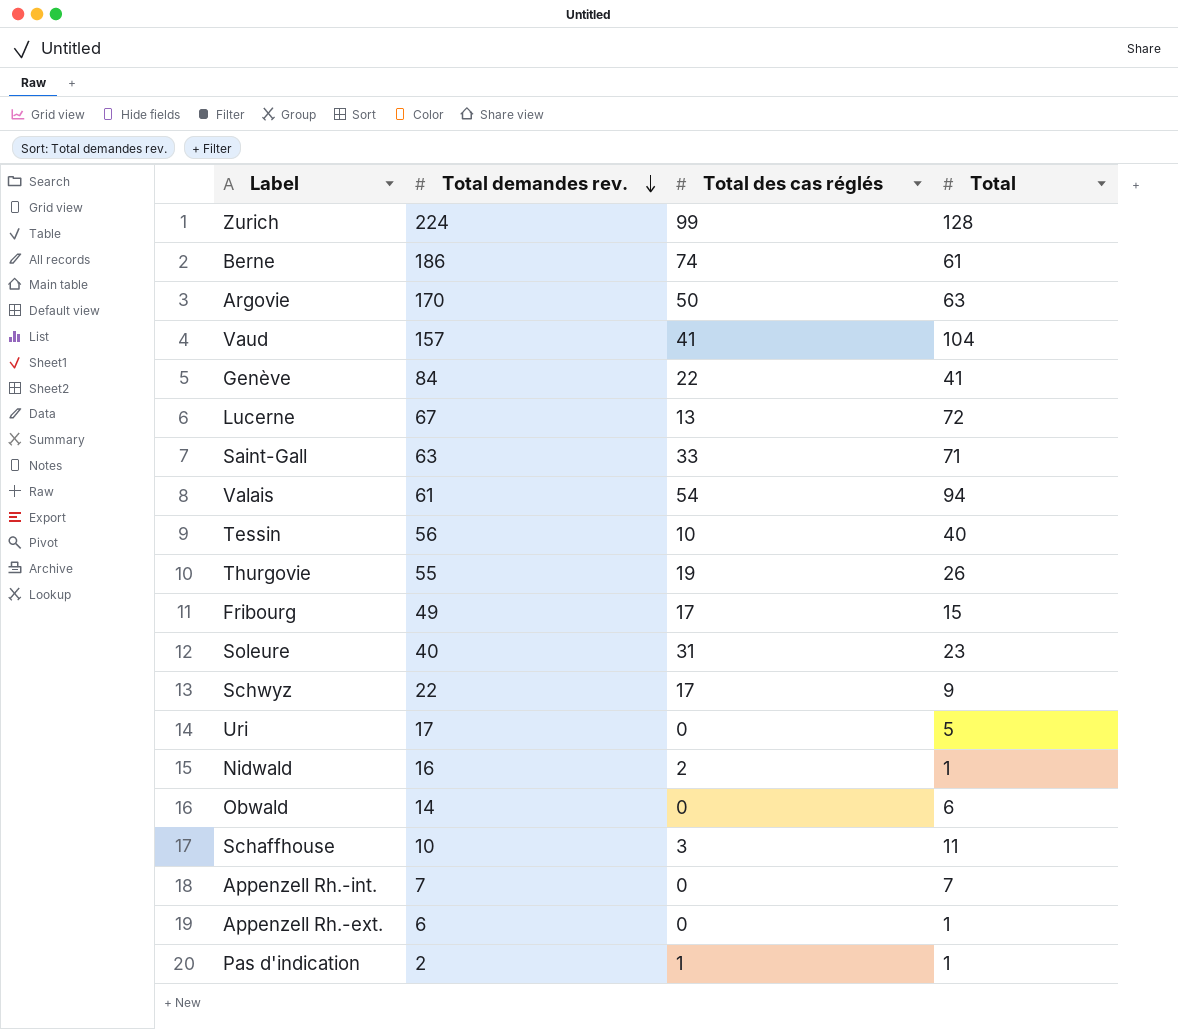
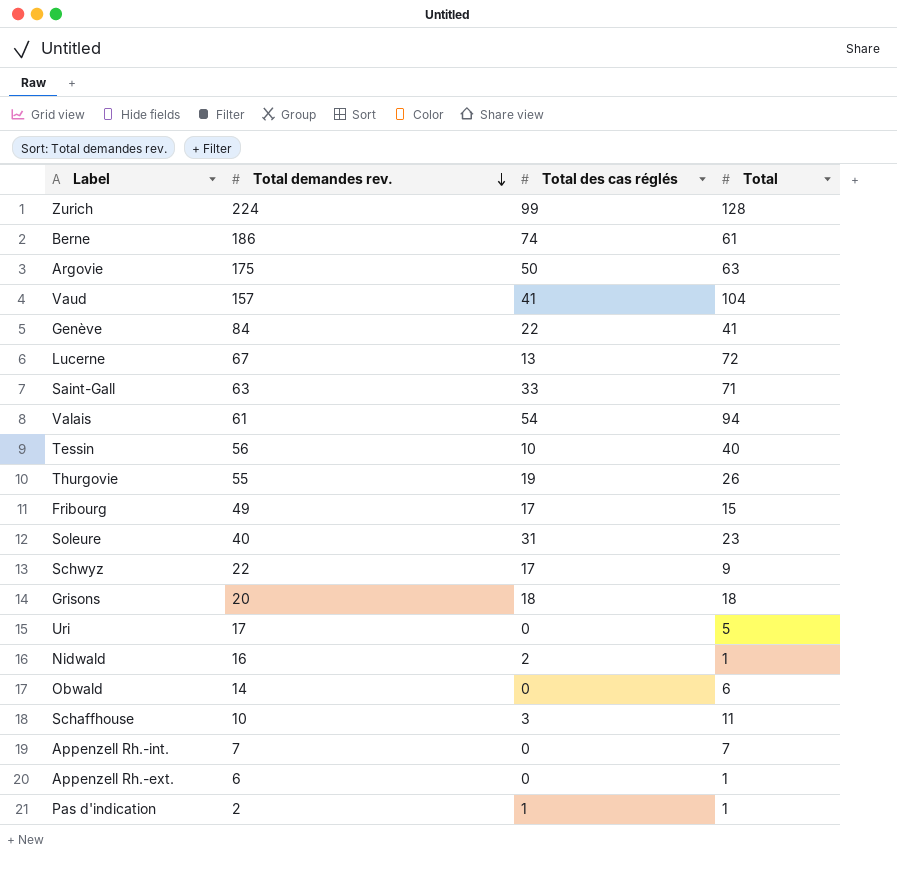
Argovie | Total demandes rev.: 170 -> 175
row Grisons: none -> 20 | 18 | 18

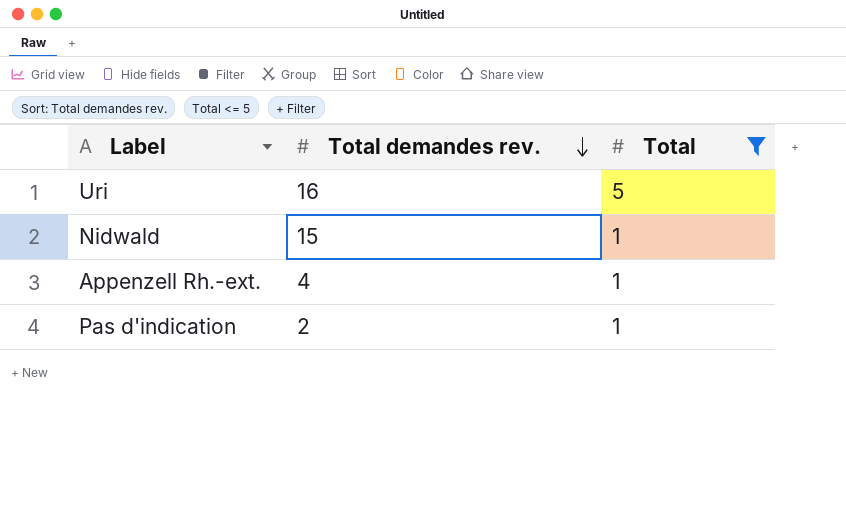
filter: none -> Total <= 5
column Total des cas réglés | position: 3 -> none
Uri | Total demandes rev.: 17 -> 16
Nidwald | Total demandes rev.: 16 -> 15
Appenzell Rh.-ext. | Total demandes rev.: 6 -> 4

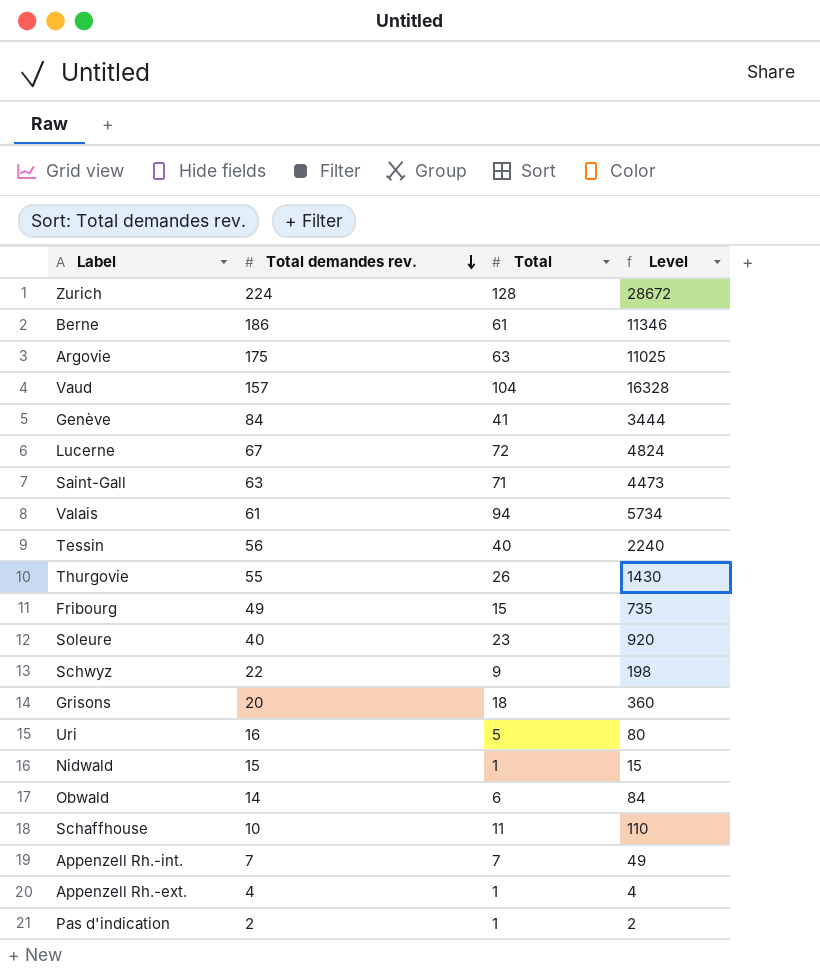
filter: Total <= 5 -> none
column Level | formula: none -> [Total demandes rev.] * [Total]

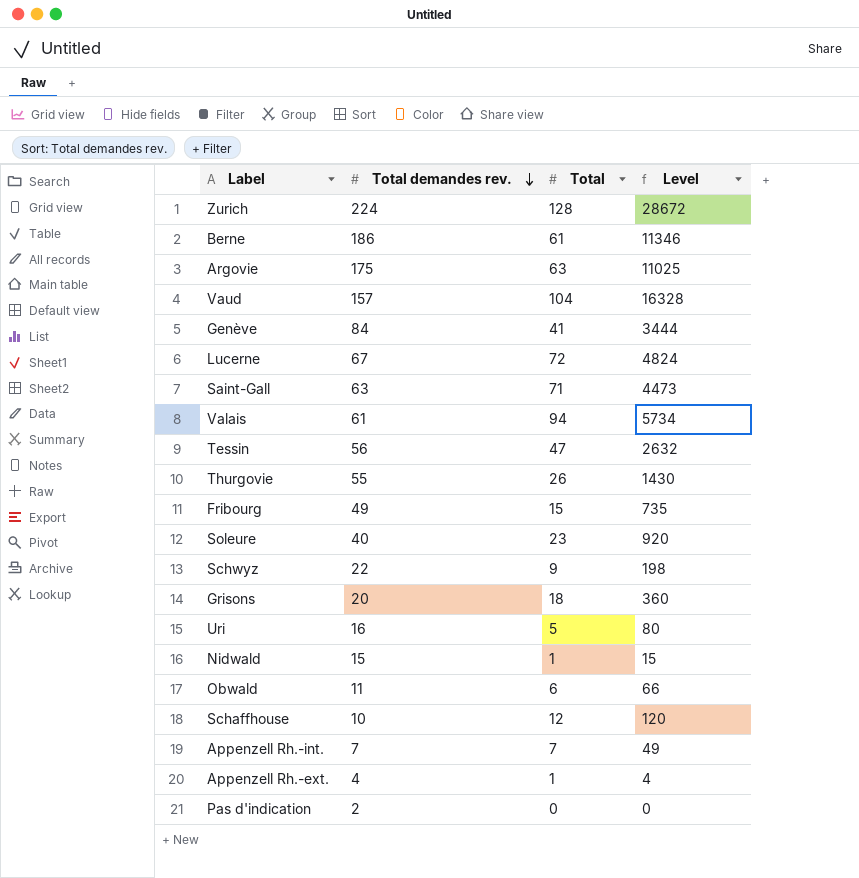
Tessin | Total: 40 -> 47
Tessin | Level: 2240 -> 2632
Obwald | Total demandes rev.: 14 -> 11
Obwald | Level: 84 -> 66
Schaffhouse | Total: 11 -> 12
Schaffhouse | Level: 110 -> 120
Pas d'indication | Total: 1 -> 0
Pas d'indication | Level: 2 -> 0

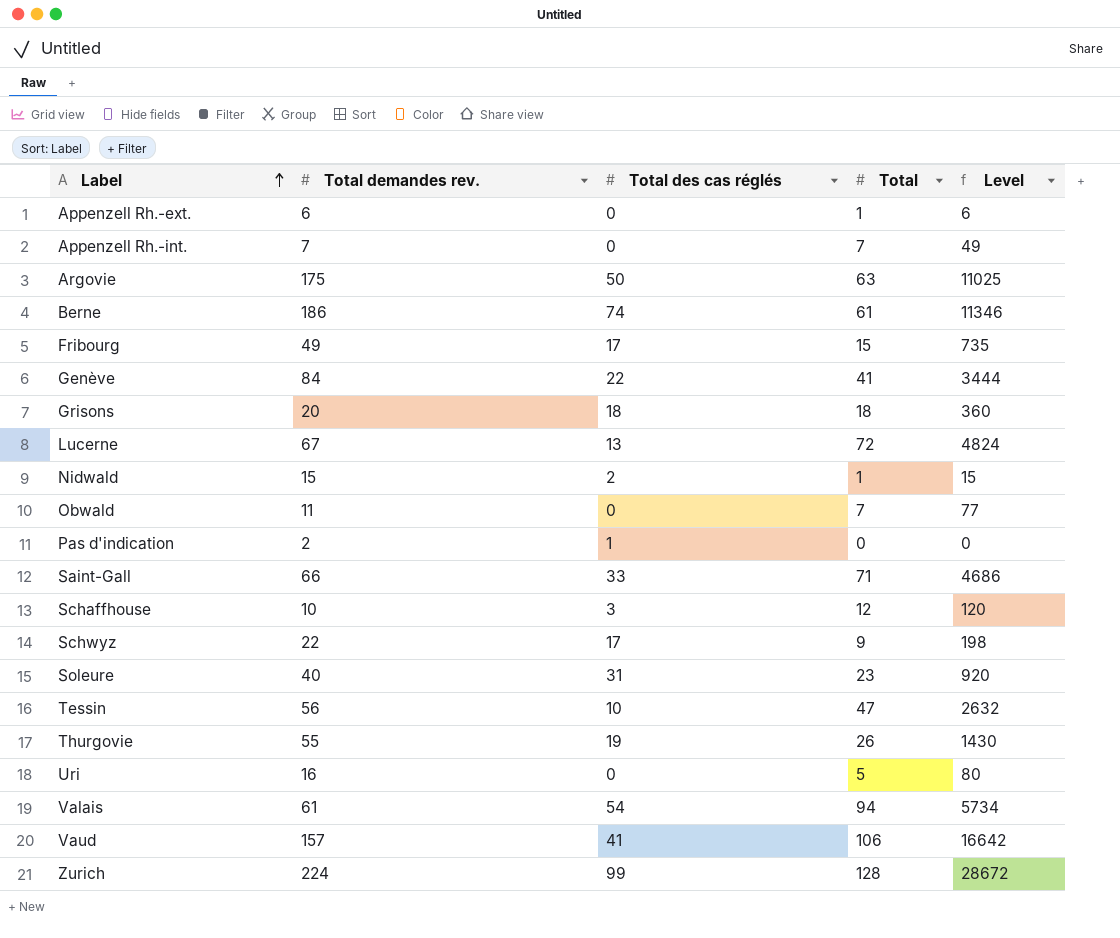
row order: Total demandes rev. descending -> Label ascending
column Total des cas réglés | position: none -> 3
Appenzell Rh.-ext. | Total demandes rev.: 4 -> 6
Appenzell Rh.-ext. | Level: 4 -> 6
Obwald | Total: 6 -> 7
Obwald | Level: 66 -> 77
Saint-Gall | Total demandes rev.: 63 -> 66
Saint-Gall | Level: 4473 -> 4686
Vaud | Total: 104 -> 106
Vaud | Level: 16328 -> 16642

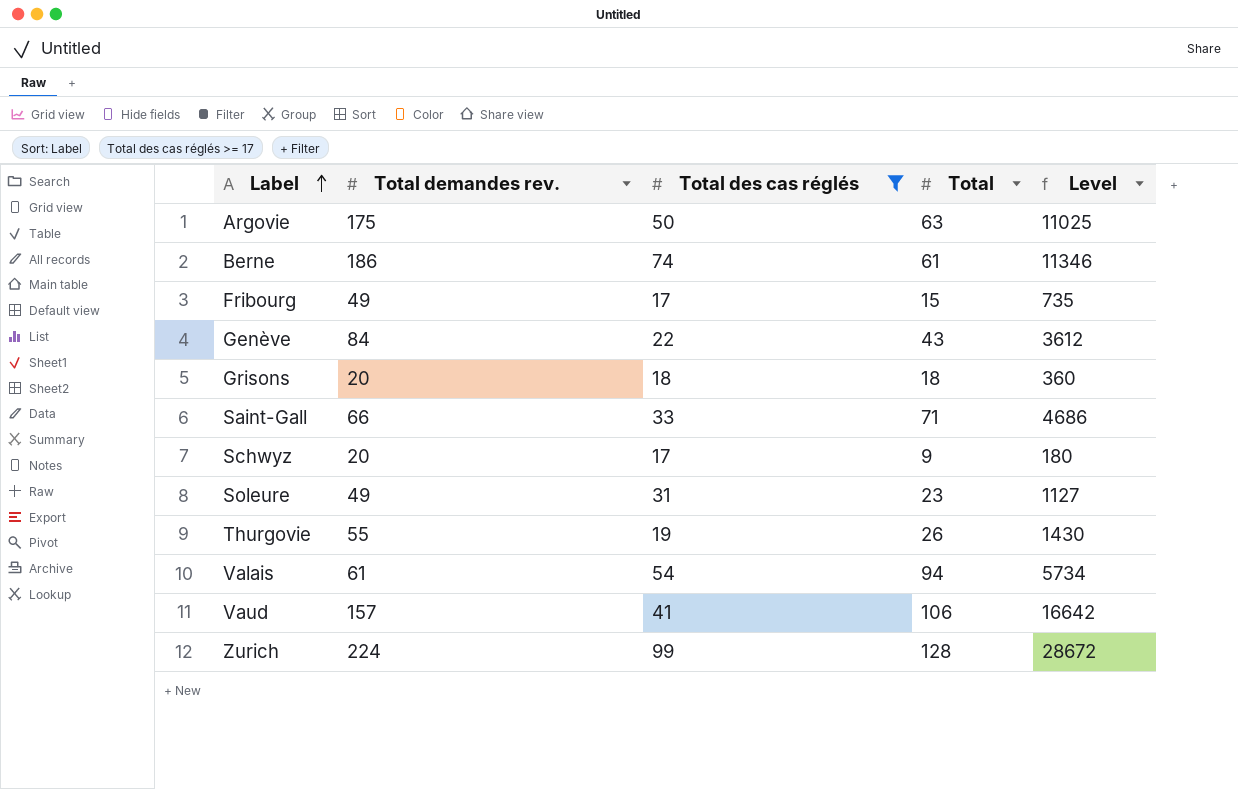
filter: none -> Total des cas réglés >= 17
Genève | Total: 41 -> 43
Genève | Level: 3444 -> 3612
Schwyz | Total demandes rev.: 22 -> 20
Schwyz | Level: 198 -> 180
Soleure | Total demandes rev.: 40 -> 49
Soleure | Level: 920 -> 1127

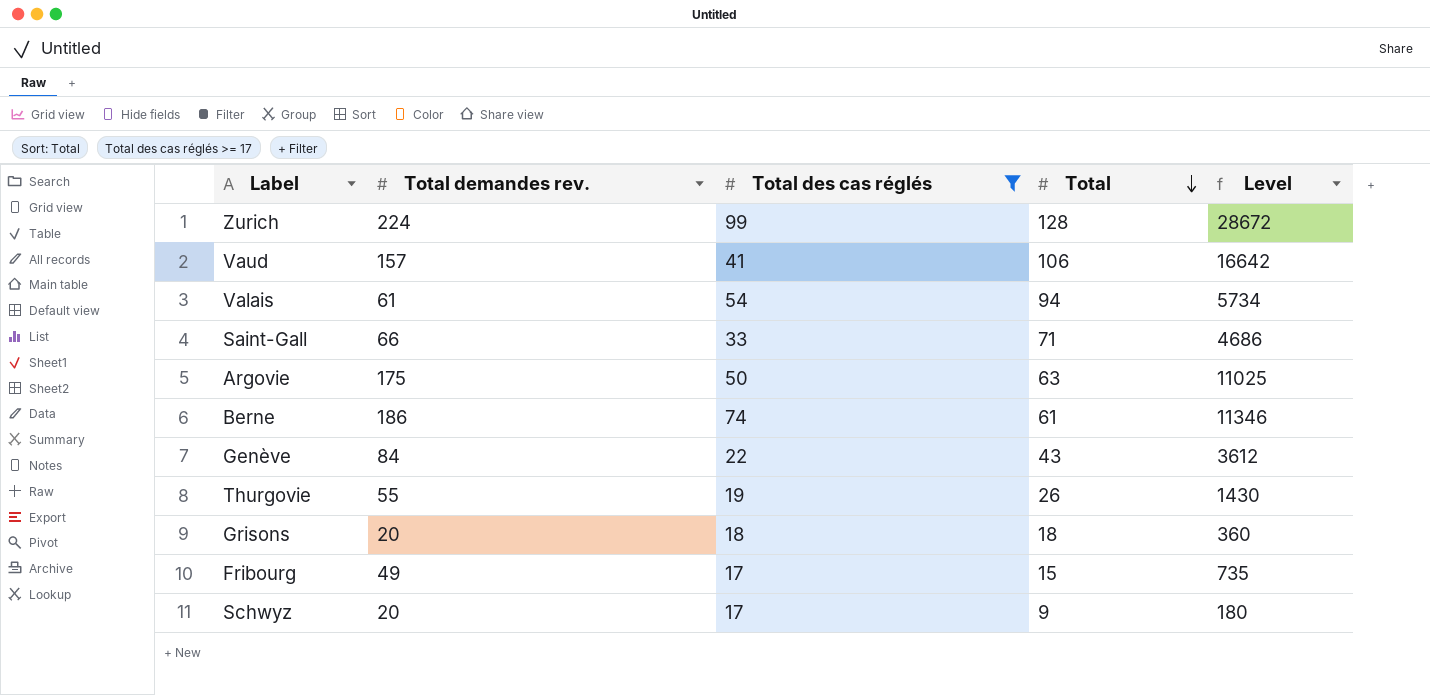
row order: Label ascending -> Total descending
row Soleure: 49 | 31 | 23 | 1127 -> none

